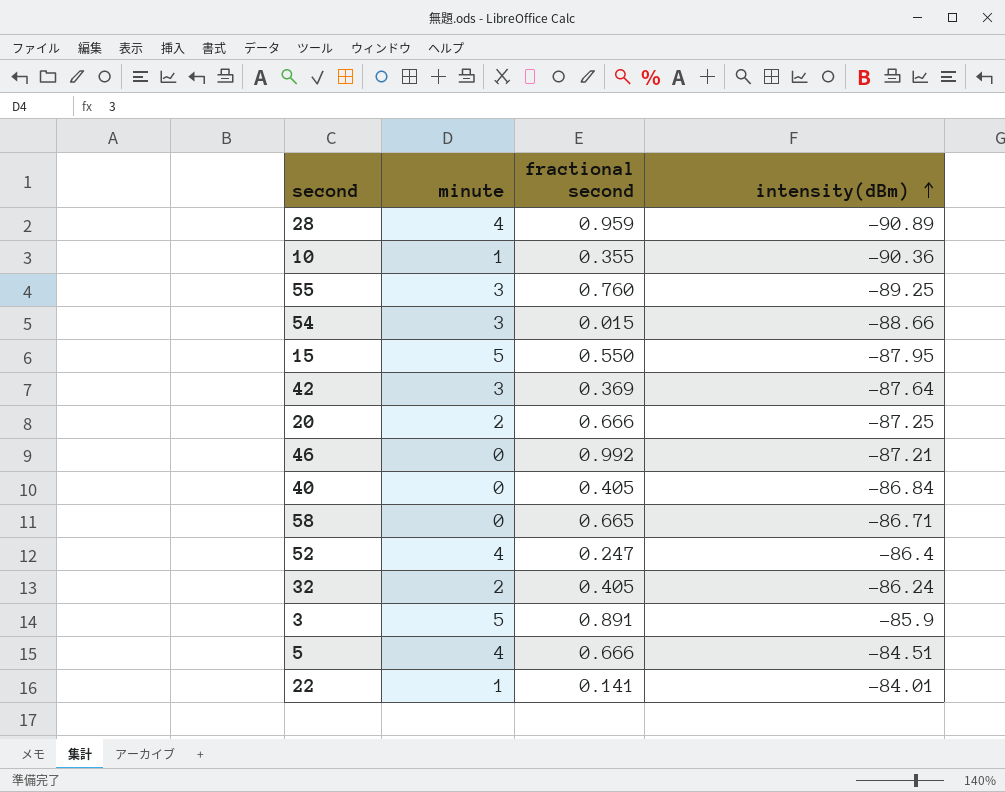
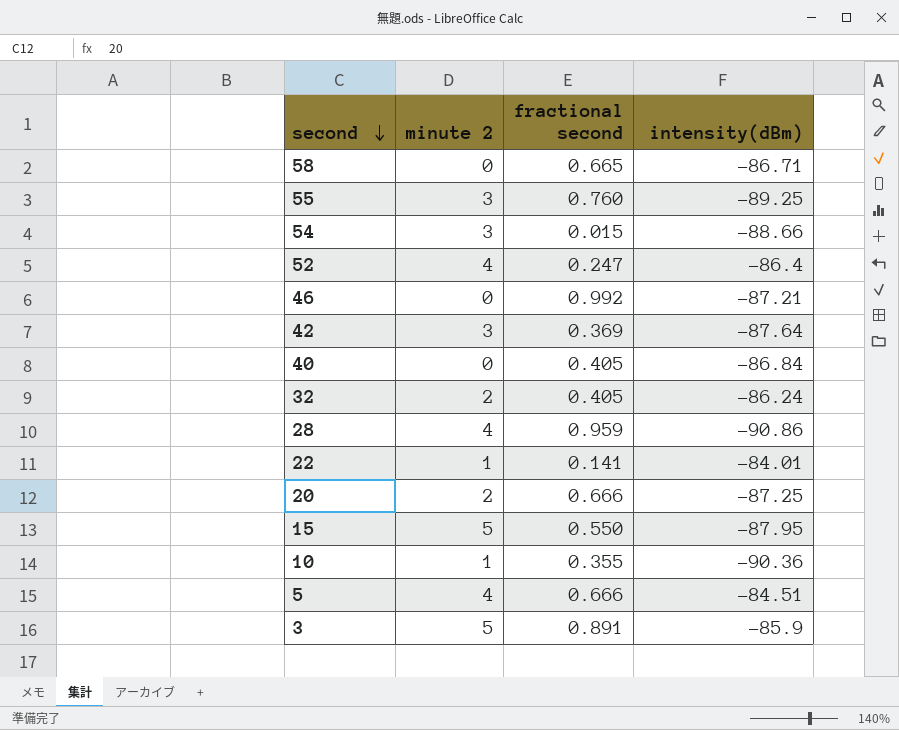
row order: intensity(dBm) ascending -> second descending
column name: minute -> minute 2
28 | intensity(dBm): -90.89 -> -90.86

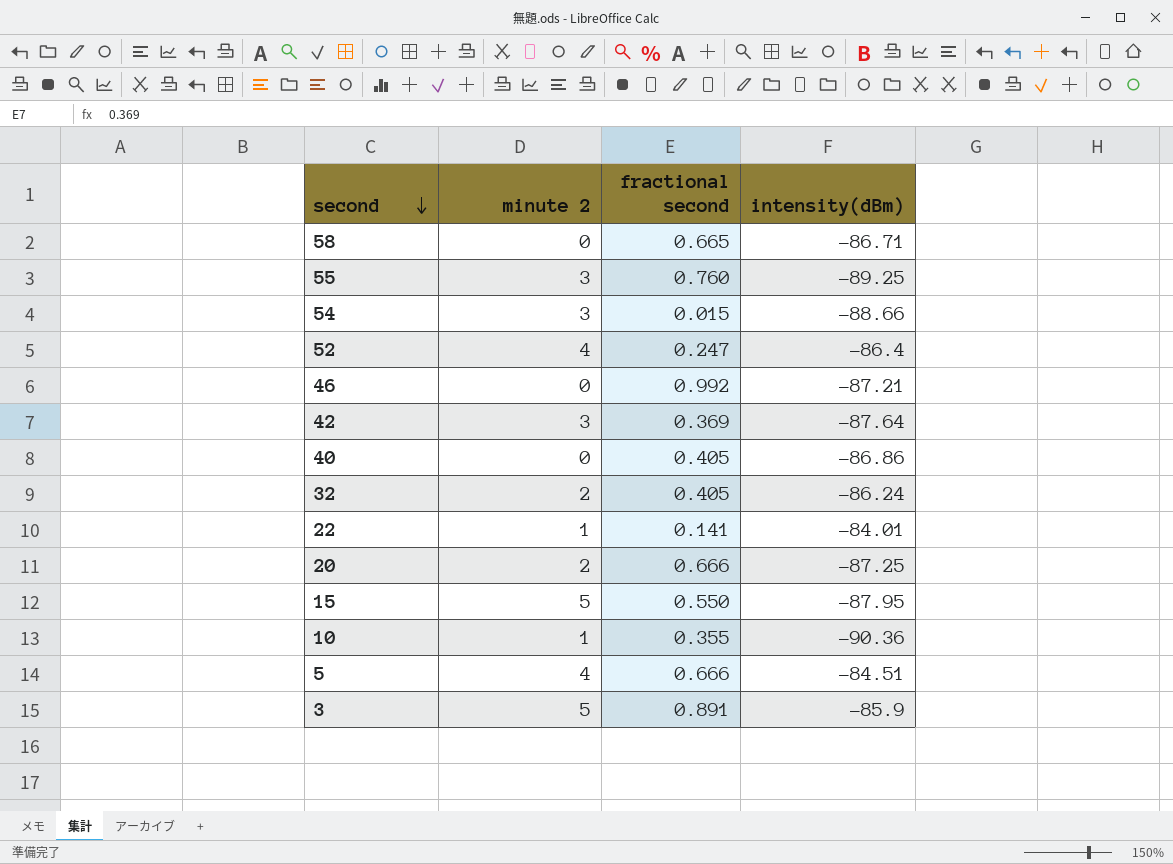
row 28: 4 | 0.959 | -90.86 -> none
40 | intensity(dBm): -86.84 -> -86.86

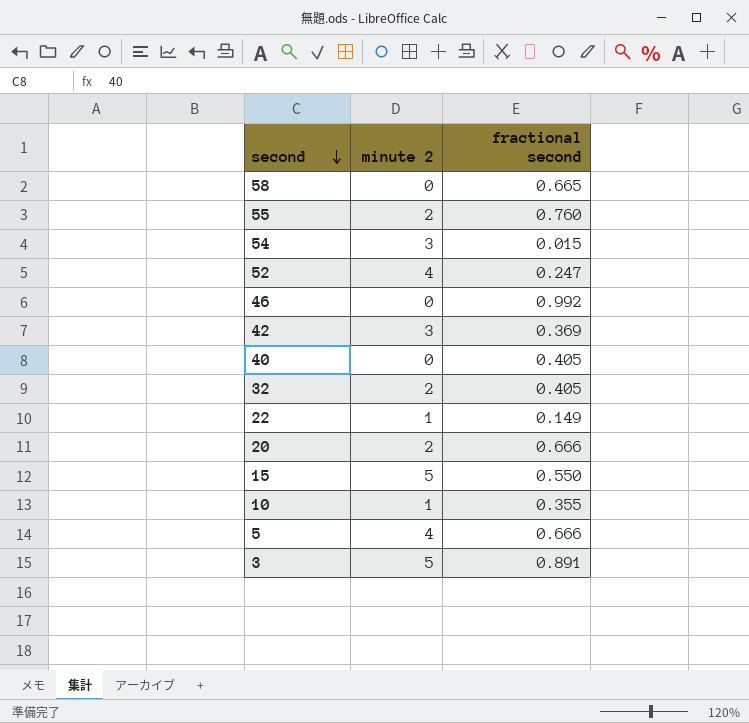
column intensity(dBm) | position: 4 -> none
55 | minute 2: 3 -> 2
22 | fractional second: 0.141 -> 0.149

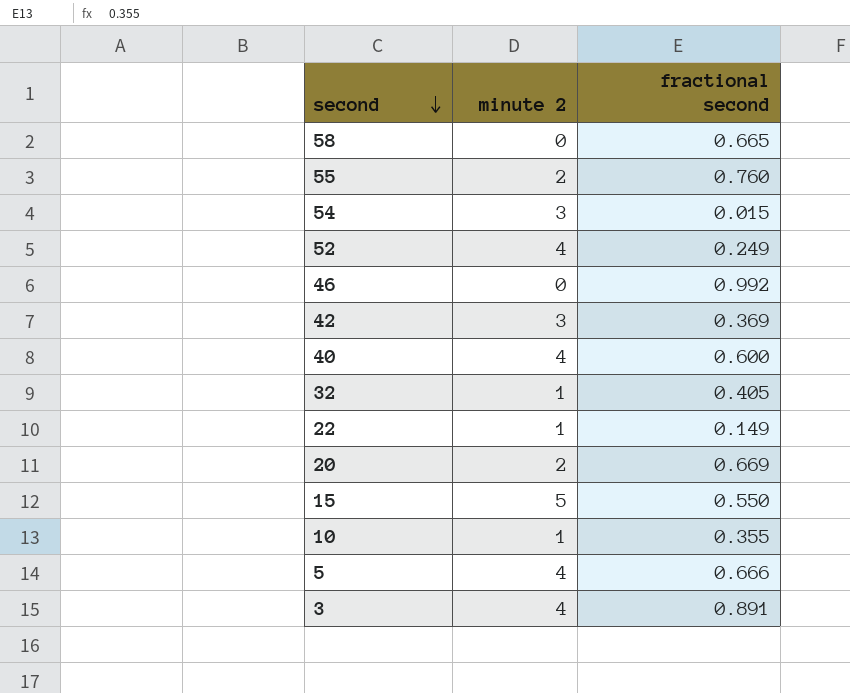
52 | fractional second: 0.247 -> 0.249
40 | minute 2: 0 -> 4
40 | fractional second: 0.405 -> 0.600
32 | minute 2: 2 -> 1
20 | fractional second: 0.666 -> 0.669
3 | minute 2: 5 -> 4

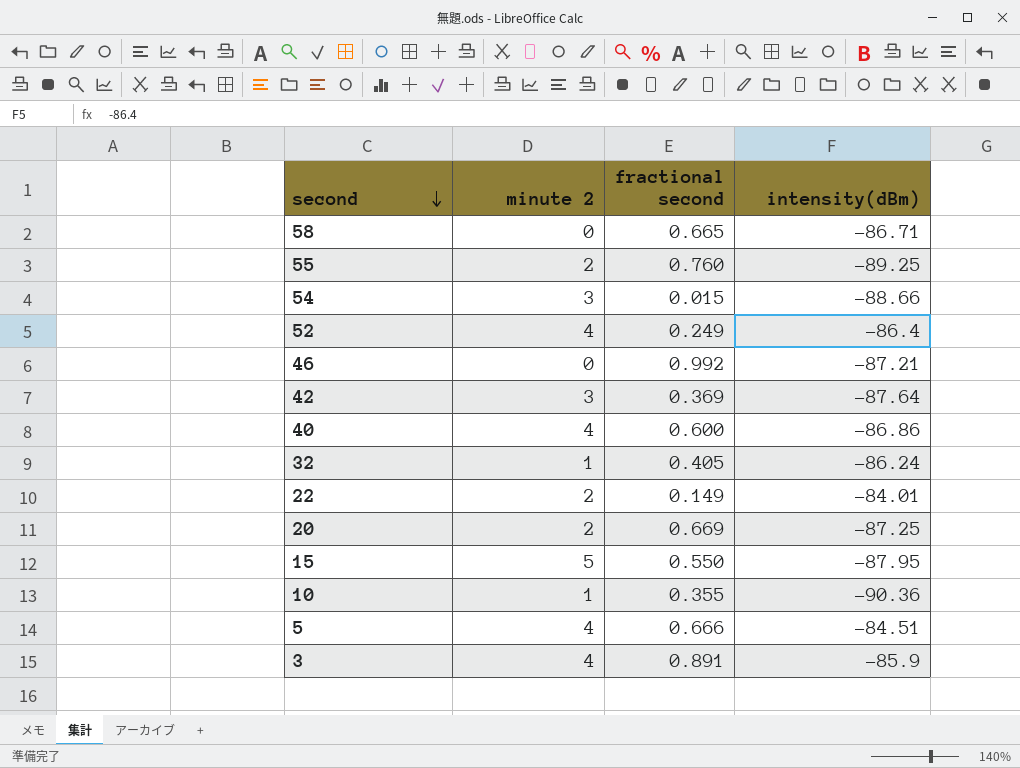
column intensity(dBm) | position: none -> 4
22 | minute 2: 1 -> 2

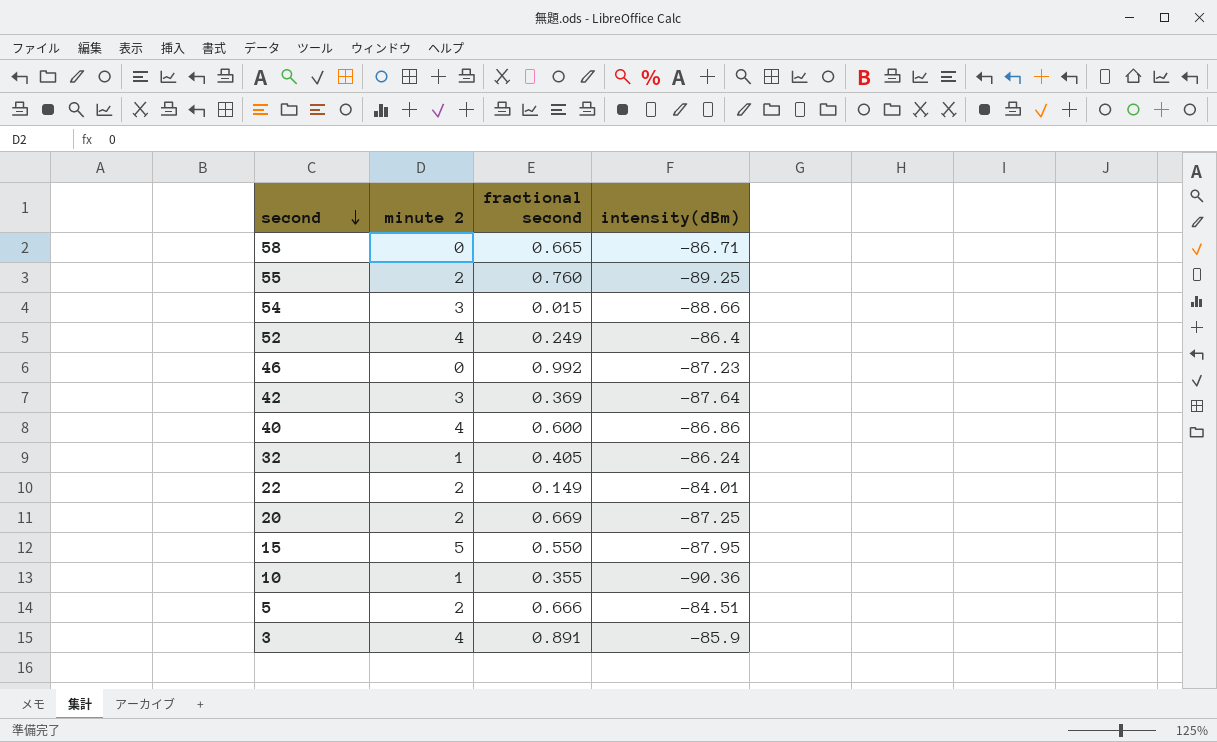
46 | intensity(dBm): -87.21 -> -87.23
5 | minute 2: 4 -> 2

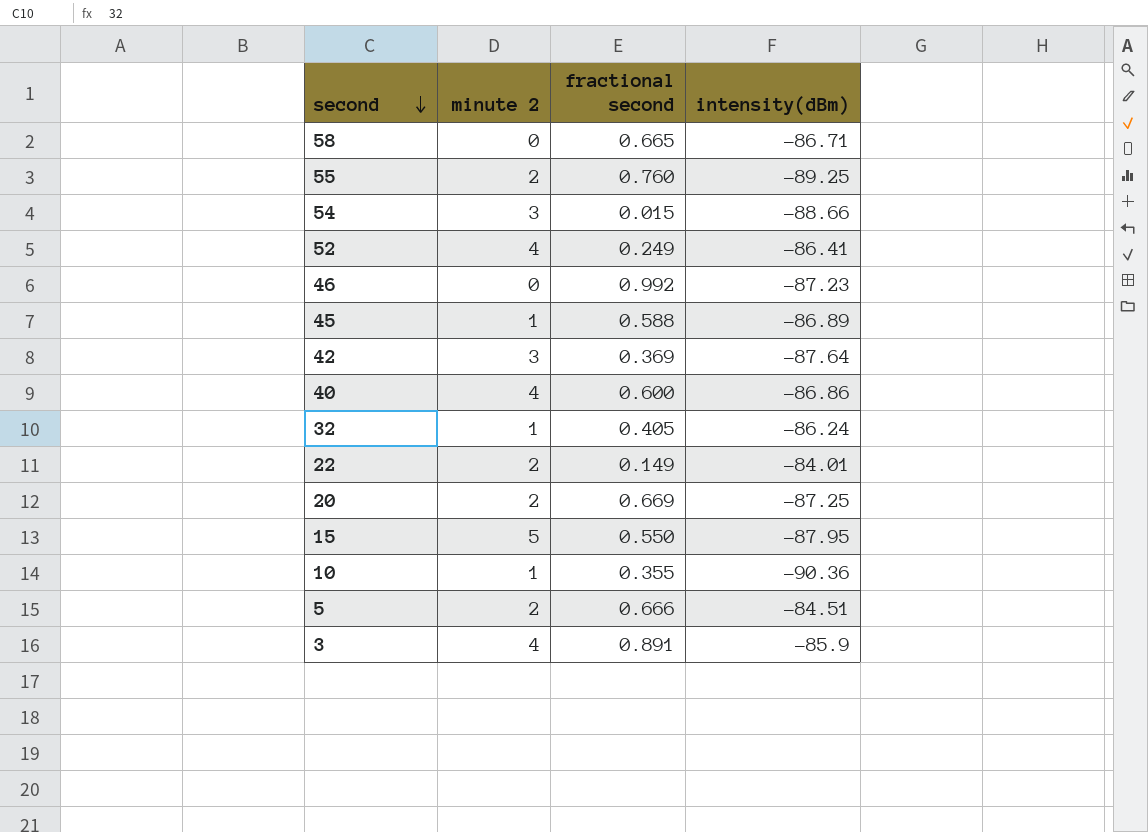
52 | intensity(dBm): -86.4 -> -86.41
row 45: none -> 1 | 0.588 | -86.89

